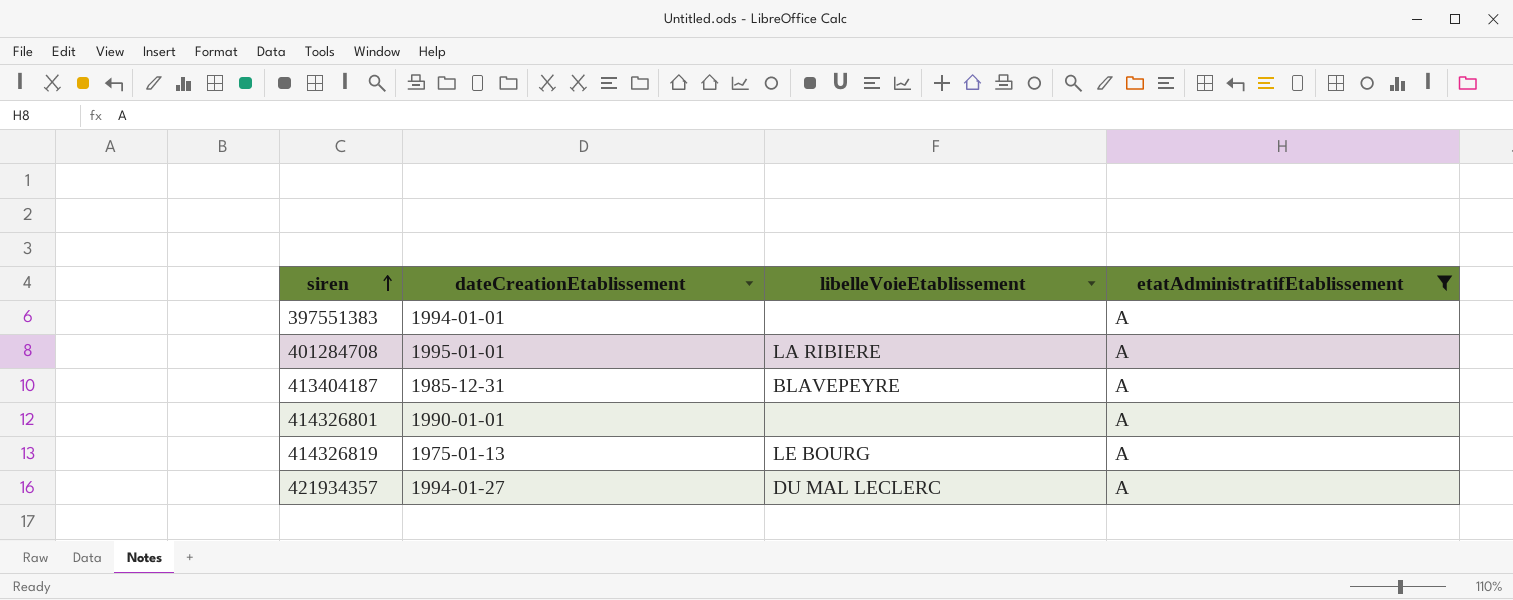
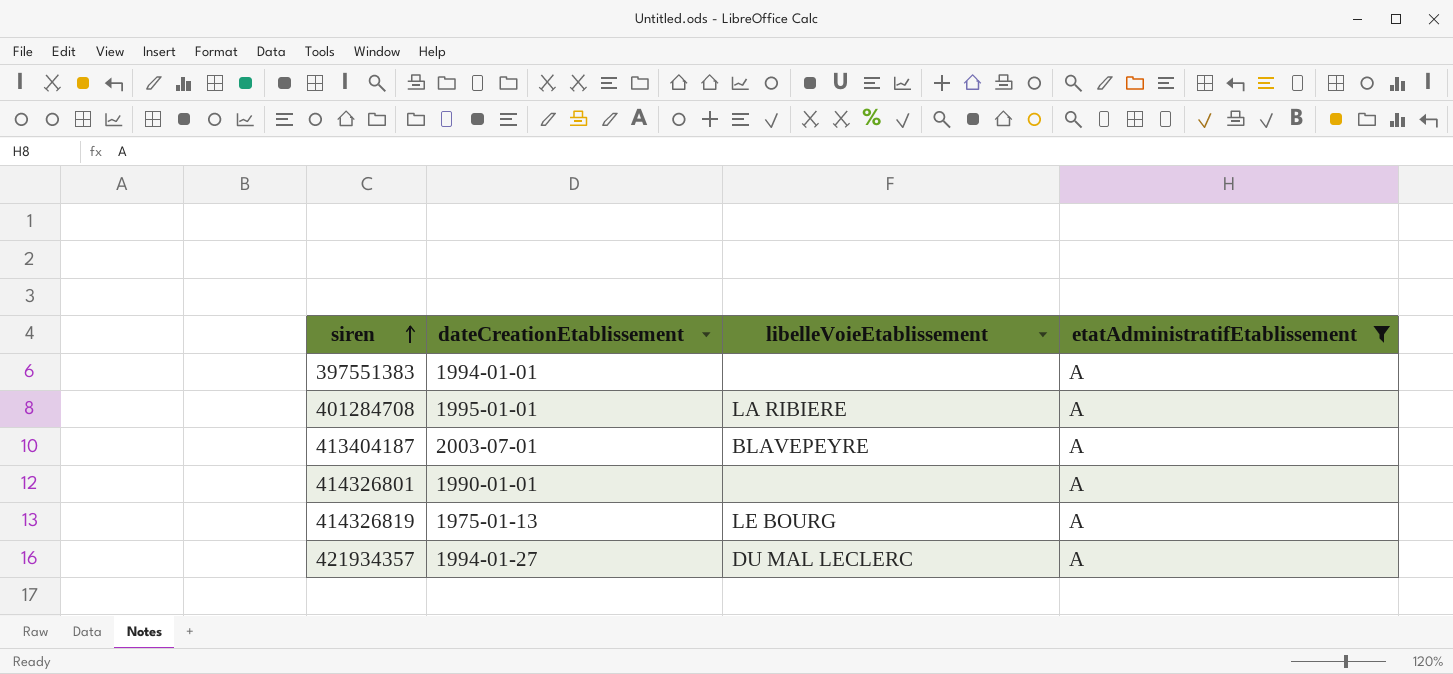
413404187 | dateCreationEtablissement: 1985-12-31 -> 2003-07-01

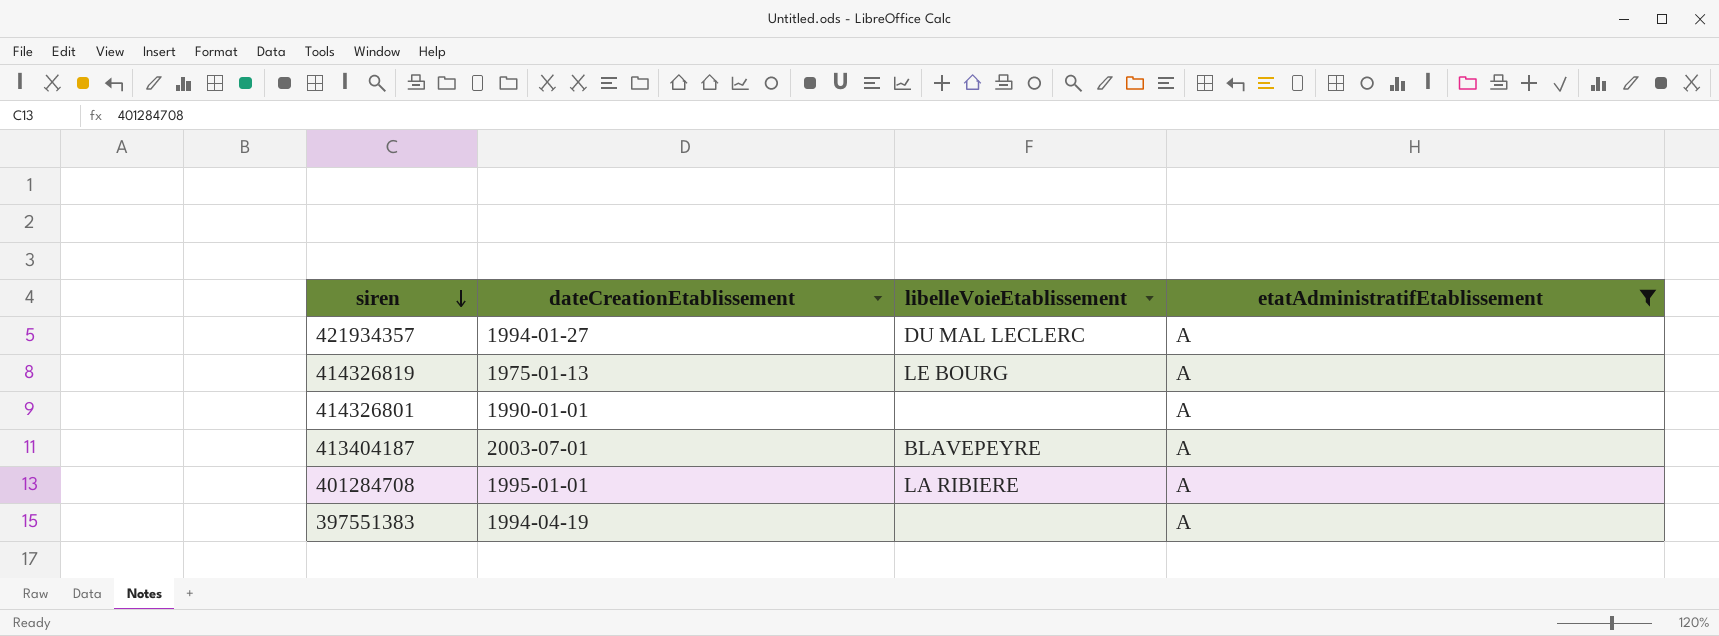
row order: siren ascending -> siren descending
397551383 | dateCreationEtablissement: 1994-01-01 -> 1994-04-19

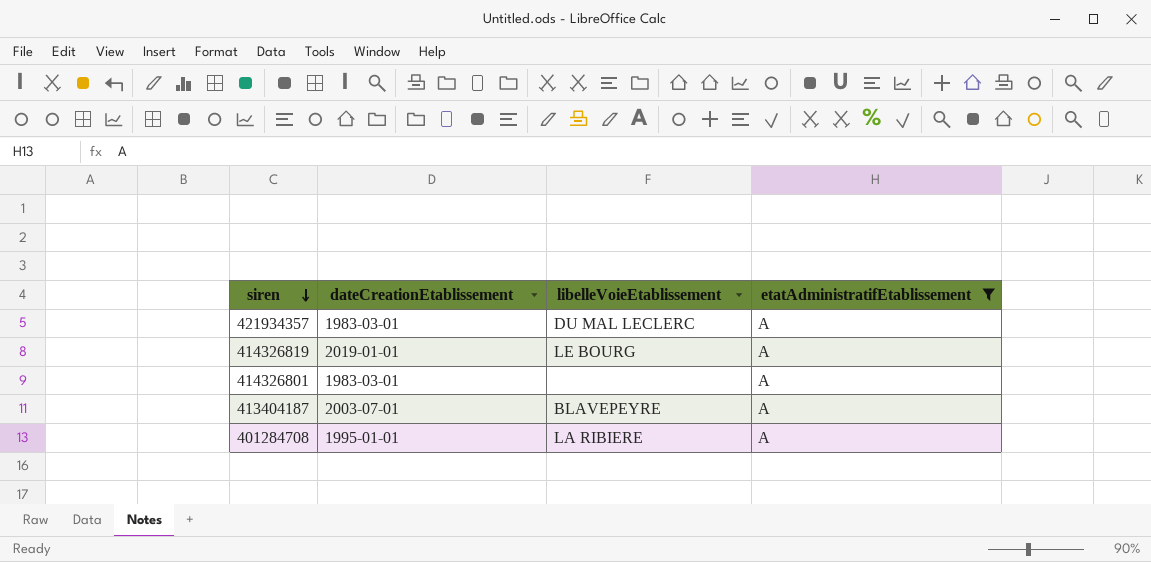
row 397551383: 1994-04-19 | none | A -> none
421934357 | dateCreationEtablissement: 1994-01-27 -> 1983-03-01
414326819 | dateCreationEtablissement: 1975-01-13 -> 2019-01-01
414326801 | dateCreationEtablissement: 1990-01-01 -> 1983-03-01

